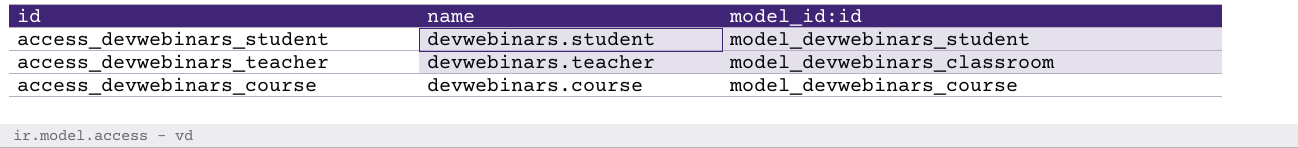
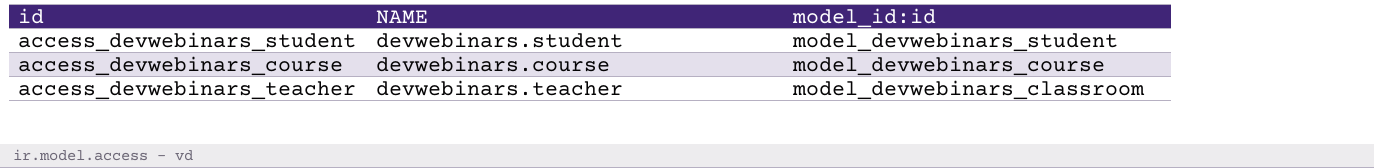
row order: none -> model_id:id descending
column name: name -> NAME

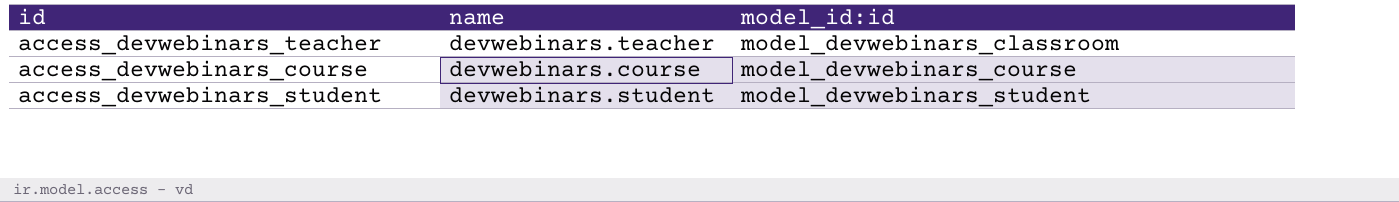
row order: model_id:id descending -> model_id:id ascending
column name: NAME -> name

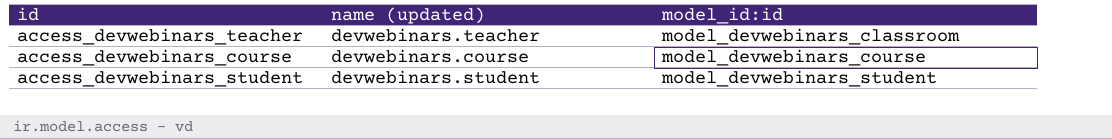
column name: name -> name (updated)

